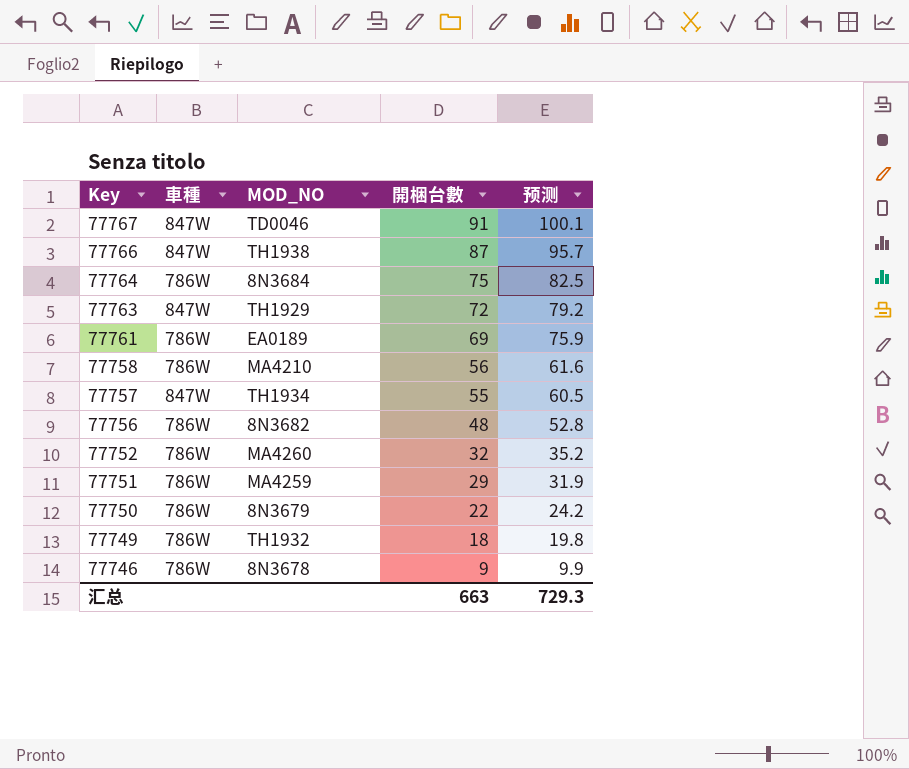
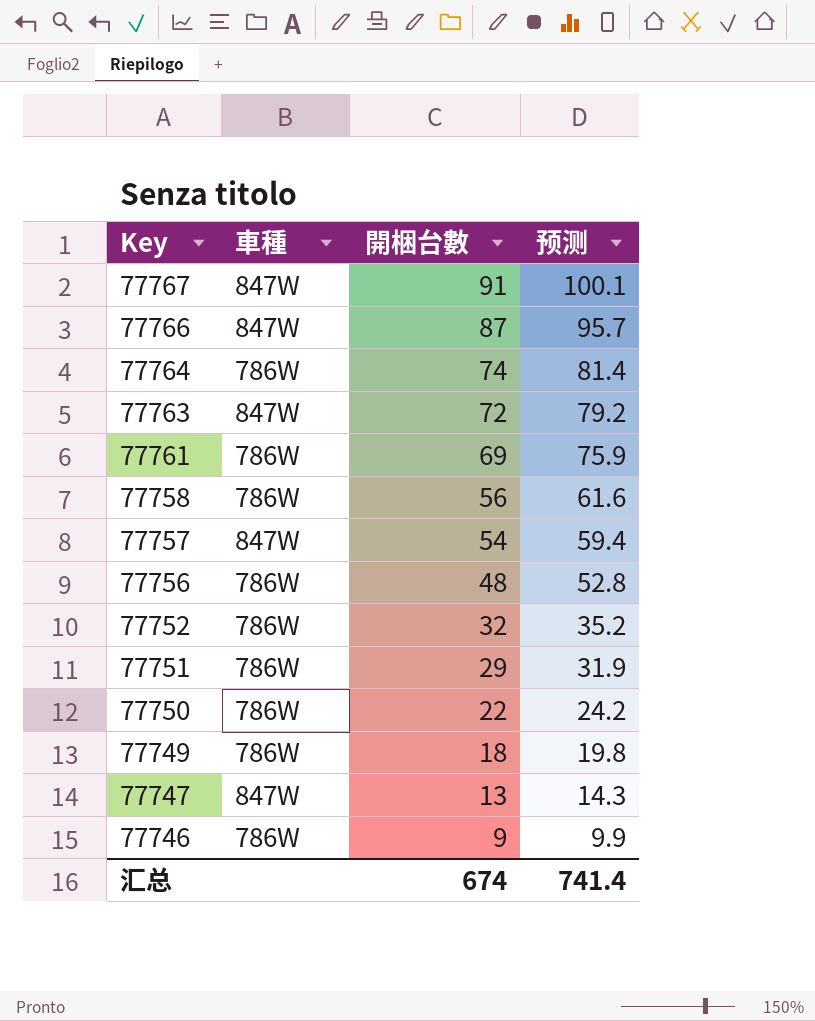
column MOD_NO | position: 3 -> none
77764 | 開梱台數: 75 -> 74
77764 | 预测: 82.5 -> 81.4
77757 | 開梱台數: 55 -> 54
77757 | 预测: 60.5 -> 59.4
row 77747: none -> 847W | 13 | 14.3
汇总 | 開梱台數: 663 -> 674
汇总 | 预测: 729.3 -> 741.4

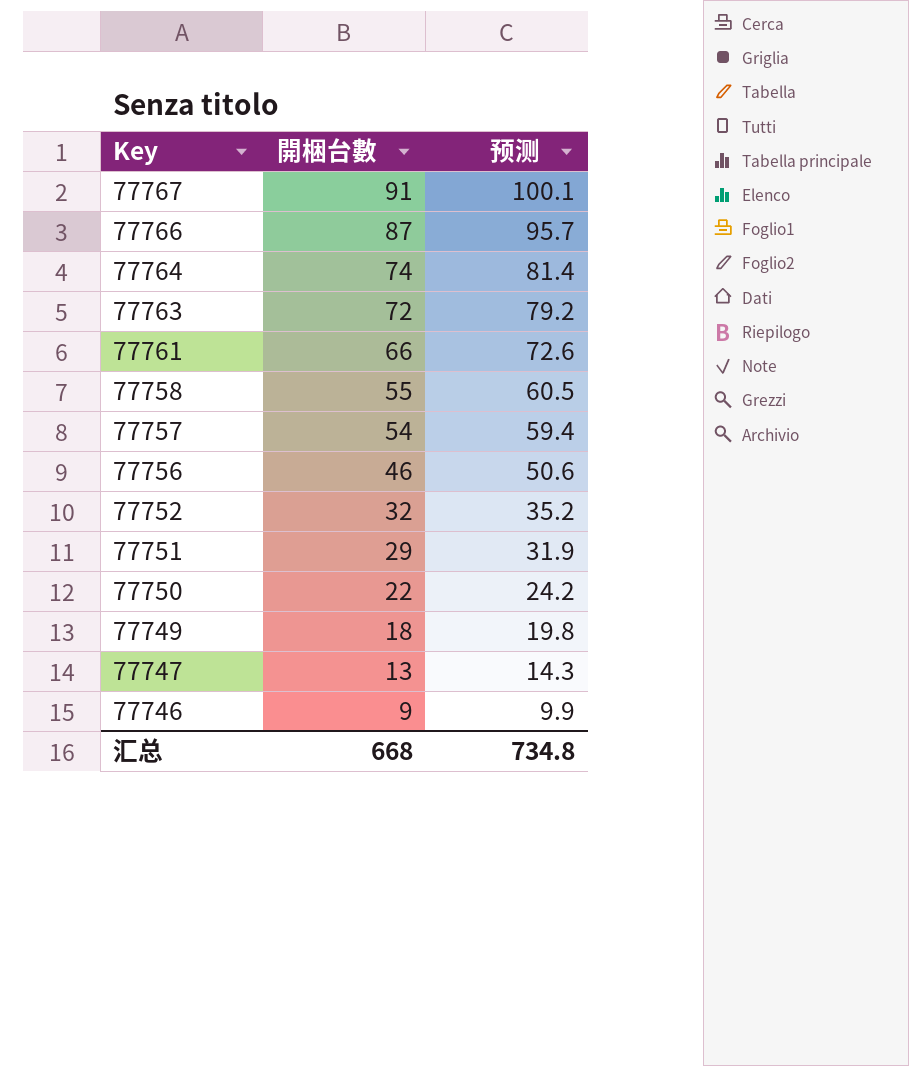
column 車種 | position: 2 -> none
77761 | 開梱台數: 69 -> 66
77761 | 预测: 75.9 -> 72.6
77758 | 開梱台數: 56 -> 55
77758 | 预测: 61.6 -> 60.5
77756 | 開梱台數: 48 -> 46
77756 | 预测: 52.8 -> 50.6
汇总 | 開梱台數: 674 -> 668
汇总 | 预测: 741.4 -> 734.8

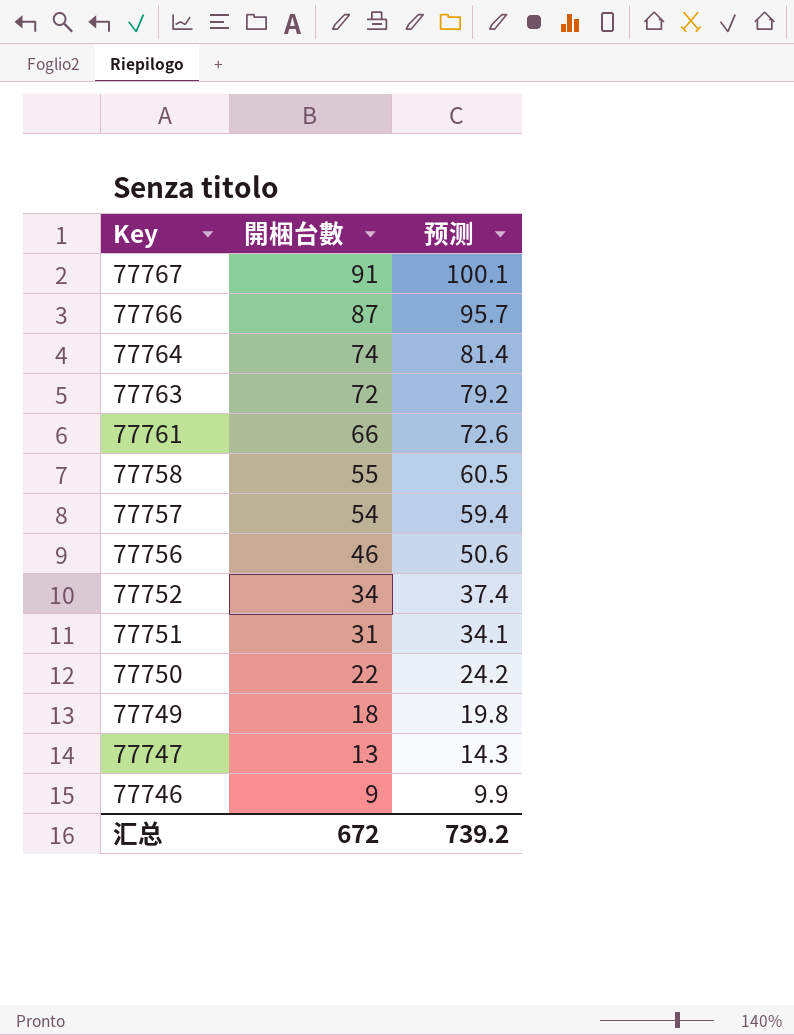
77752 | 開梱台數: 32 -> 34
77752 | 预测: 35.2 -> 37.4
77751 | 開梱台數: 29 -> 31
77751 | 预测: 31.9 -> 34.1
汇总 | 開梱台數: 668 -> 672
汇总 | 预测: 734.8 -> 739.2

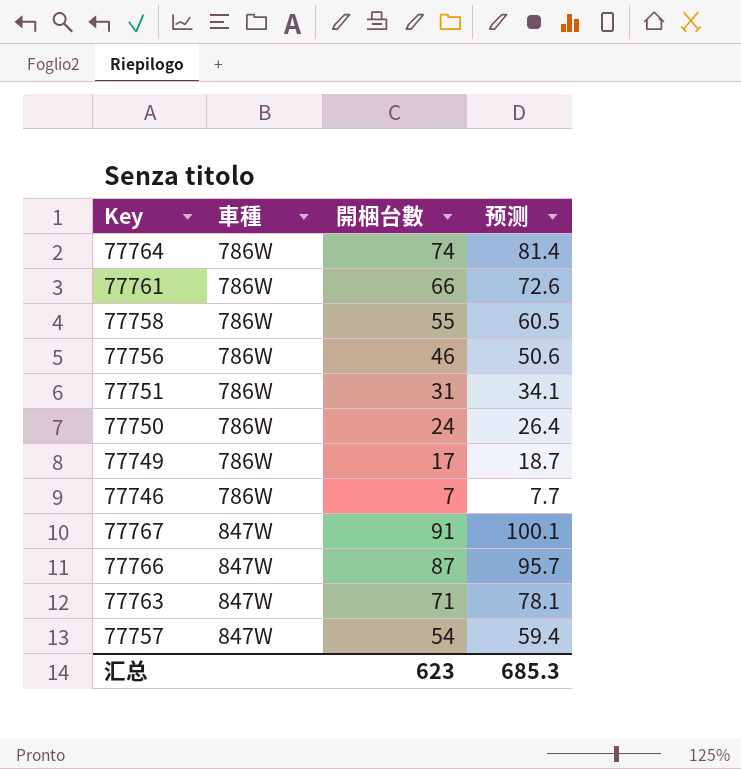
row order: Key descending -> 車種 ascending
column 車種 | position: none -> 2
row 77752: 34 | 37.4 -> none
row 77747: 13 | 14.3 -> none
77750 | 開梱台數: 22 -> 24
77750 | 预测: 24.2 -> 26.4
77749 | 開梱台數: 18 -> 17
77749 | 预测: 19.8 -> 18.7
77746 | 開梱台數: 9 -> 7
77746 | 预测: 9.9 -> 7.7
77763 | 開梱台數: 72 -> 71
77763 | 预测: 79.2 -> 78.1
汇总 | 開梱台數: 672 -> 623
汇总 | 预测: 739.2 -> 685.3

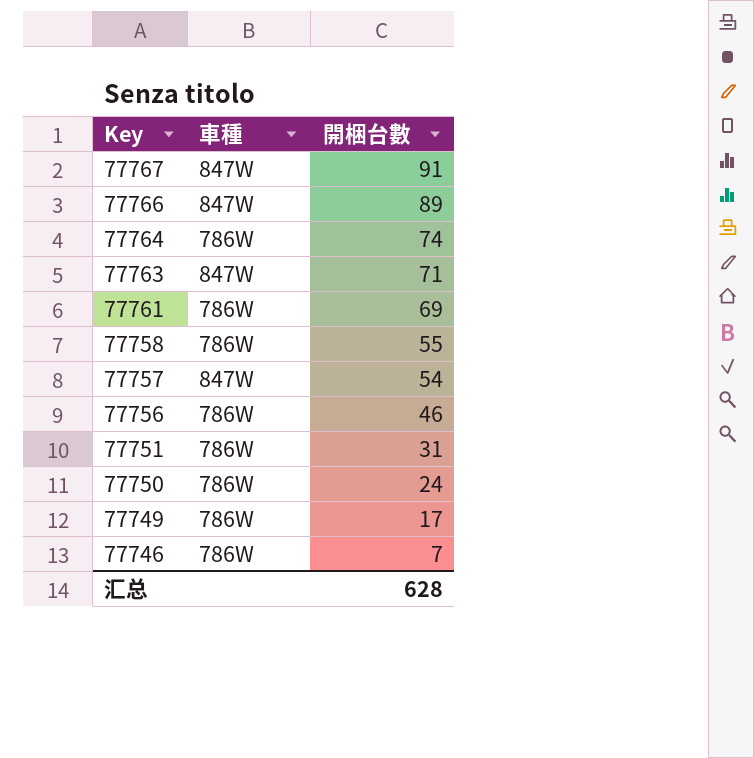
row order: 車種 ascending -> Key descending
column 预测 | formula: [開梱台數] * 1.1 -> none
77766 | 開梱台數: 87 -> 89
77761 | 開梱台數: 66 -> 69
汇总 | 開梱台數: 623 -> 628

